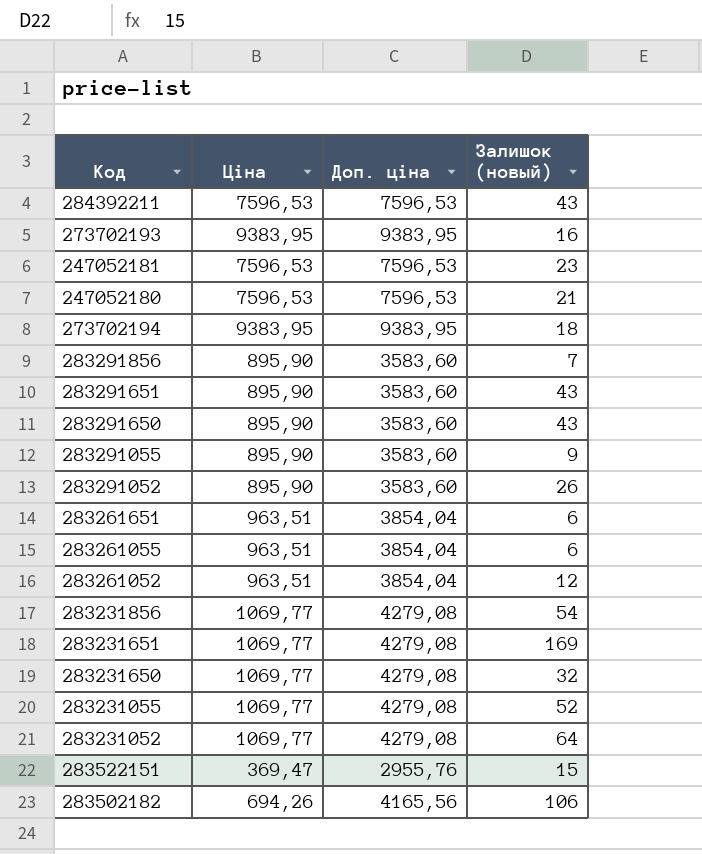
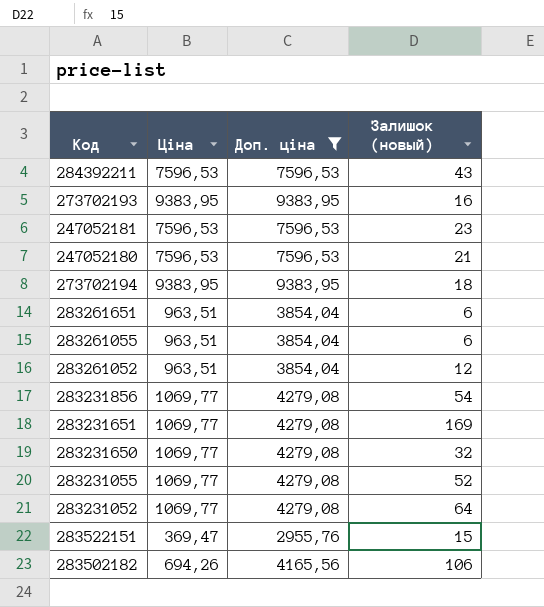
filter: none -> Доп. ціна != 3583,60

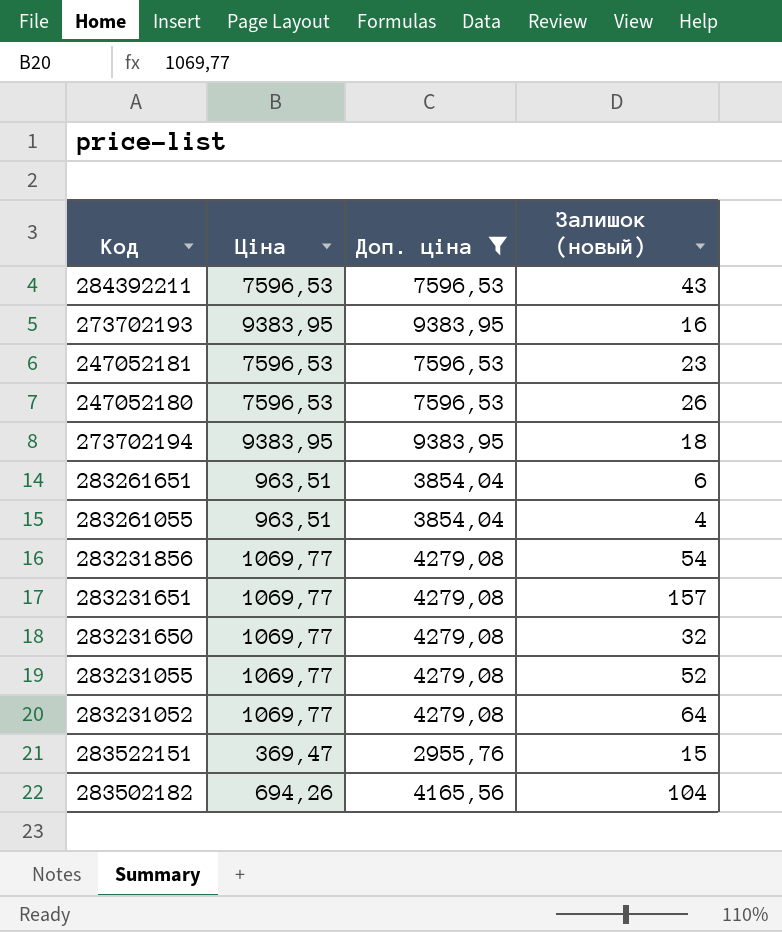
row 283261052: 963,51 | 3854,04 | 12 -> none
247052180 | Залишок (новый): 21 -> 26
283261055 | Залишок (новый): 6 -> 4
283231651 | Залишок (новый): 169 -> 157
283502182 | Залишок (новый): 106 -> 104

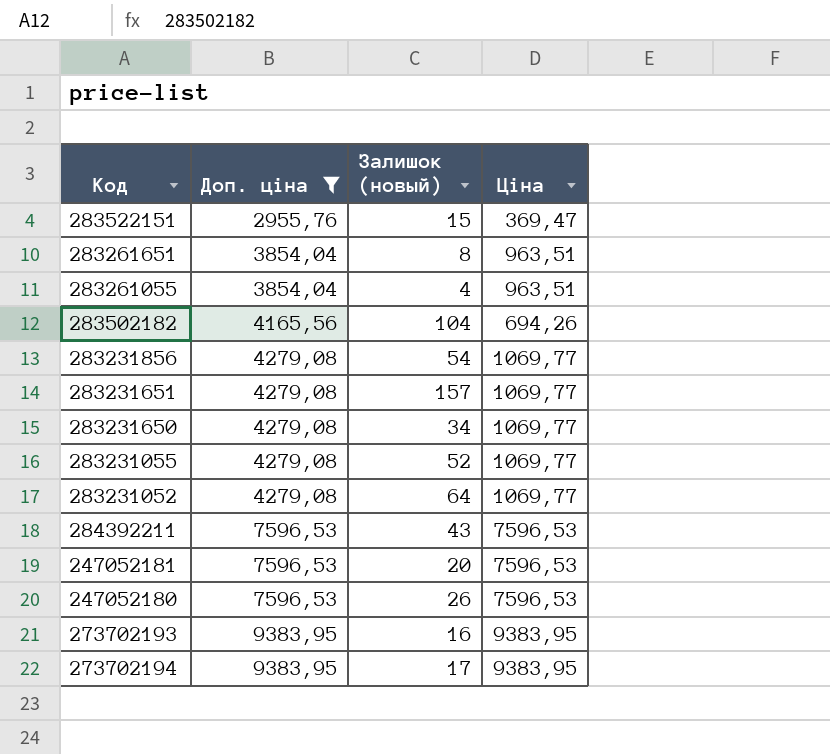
row order: none -> Доп. ціна ascending
column Ціна | position: 2 -> 4
283261651 | Залишок (новый): 6 -> 8
283231650 | Залишок (новый): 32 -> 34
247052181 | Залишок (новый): 23 -> 20
273702194 | Залишок (новый): 18 -> 17

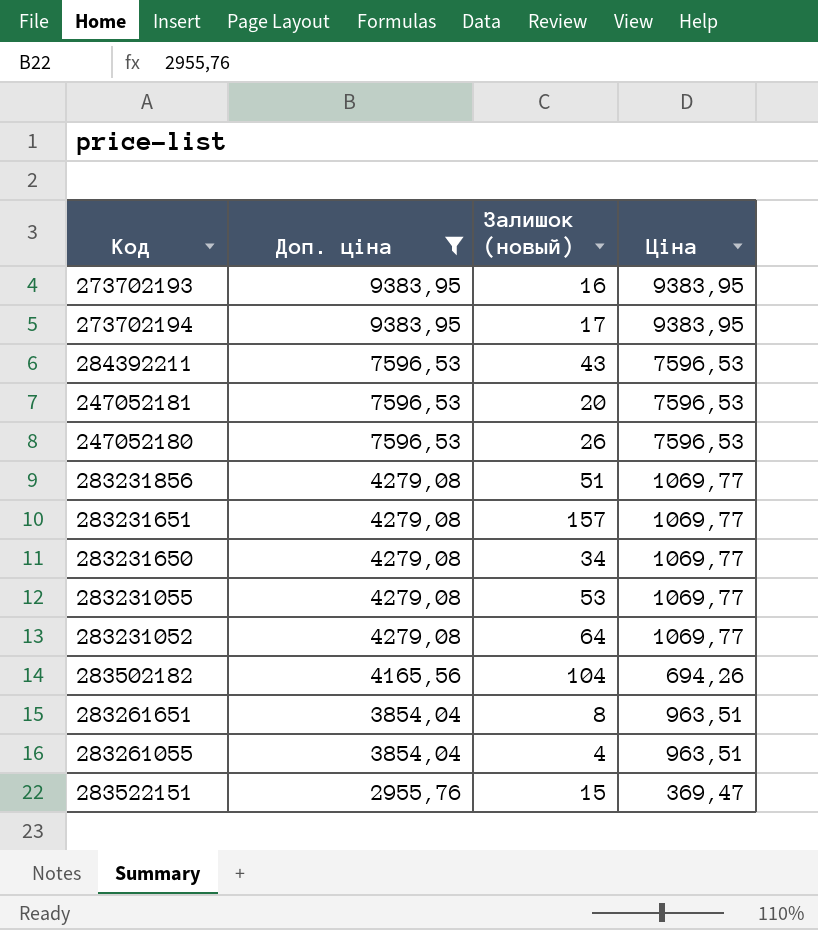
row order: Доп. ціна ascending -> Доп. ціна descending
283231856 | Залишок (новый): 54 -> 51
283231055 | Залишок (новый): 52 -> 53

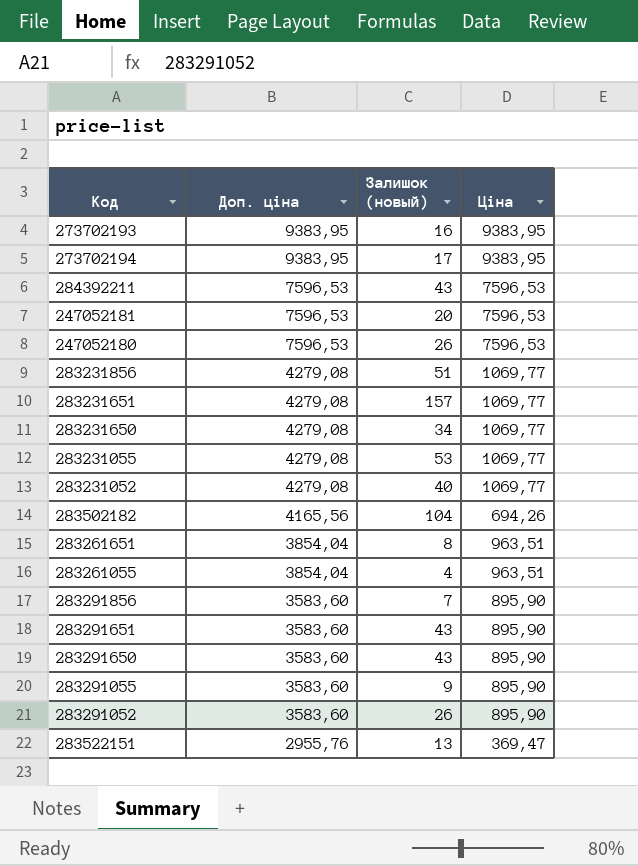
filter: Доп. ціна != 3583,60 -> none
283231052 | Залишок (новый): 64 -> 40
283522151 | Залишок (новый): 15 -> 13

